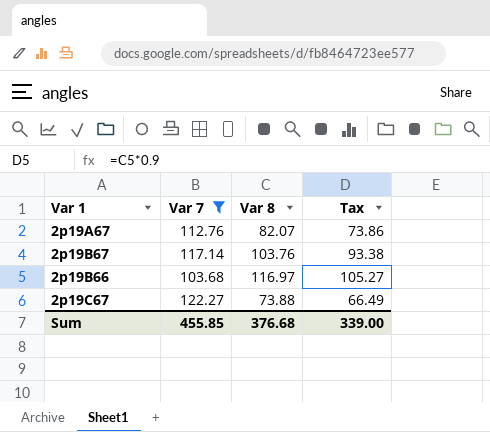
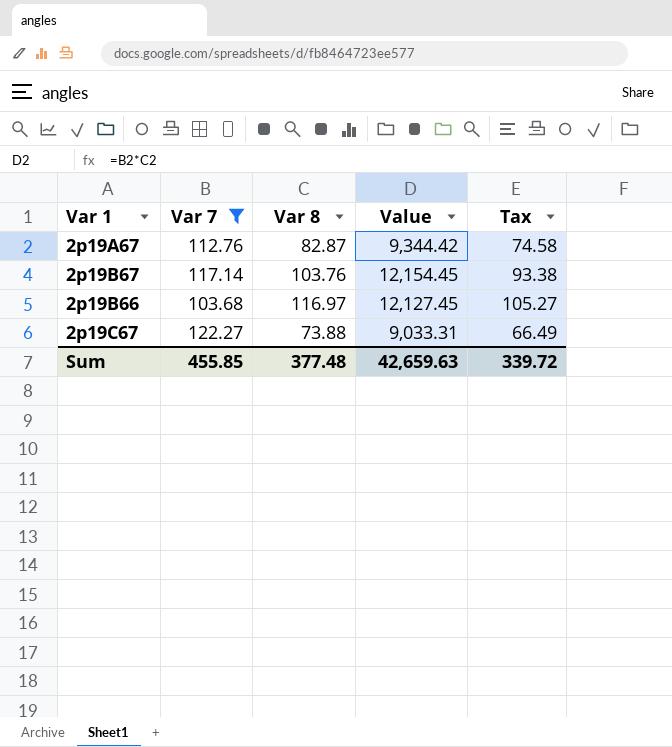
column Value | formula: none -> [Var 7] * [Var 8]
2p19A67 | Var 8: 82.07 -> 82.87
2p19A67 | Tax: 73.86 -> 74.58
Sum | Var 8: 376.68 -> 377.48
Sum | Tax: 339.00 -> 339.72

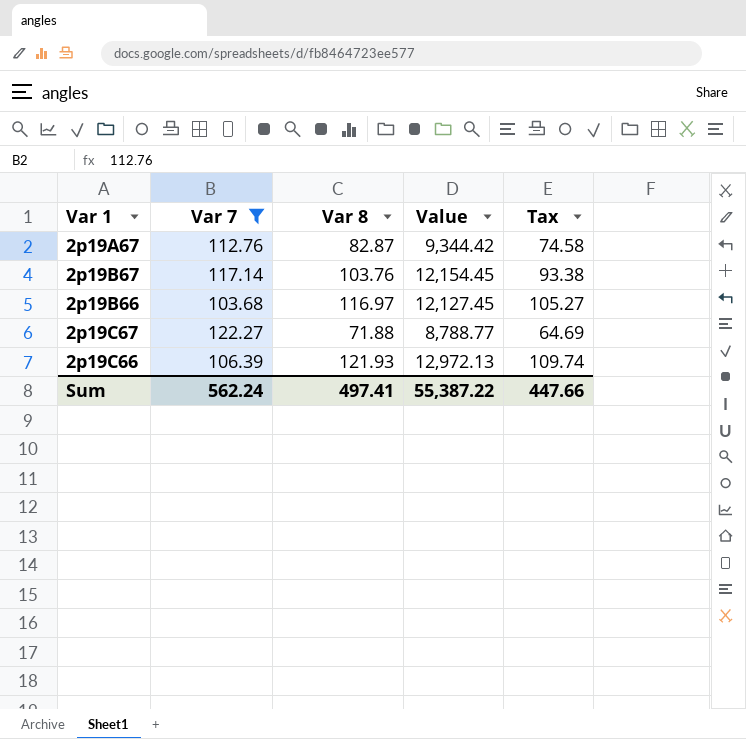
2p19C67 | Var 8: 73.88 -> 71.88
2p19C67 | Value: 9,033.31 -> 8,788.77
2p19C67 | Tax: 66.49 -> 64.69
row 2p19C66: none -> 106.39 | 121.93 | 12,972.13 | 109.74
Sum | Var 7: 455.85 -> 562.24
Sum | Var 8: 377.48 -> 497.41
Sum | Value: 42,659.63 -> 55,387.22
Sum | Tax: 339.72 -> 447.66

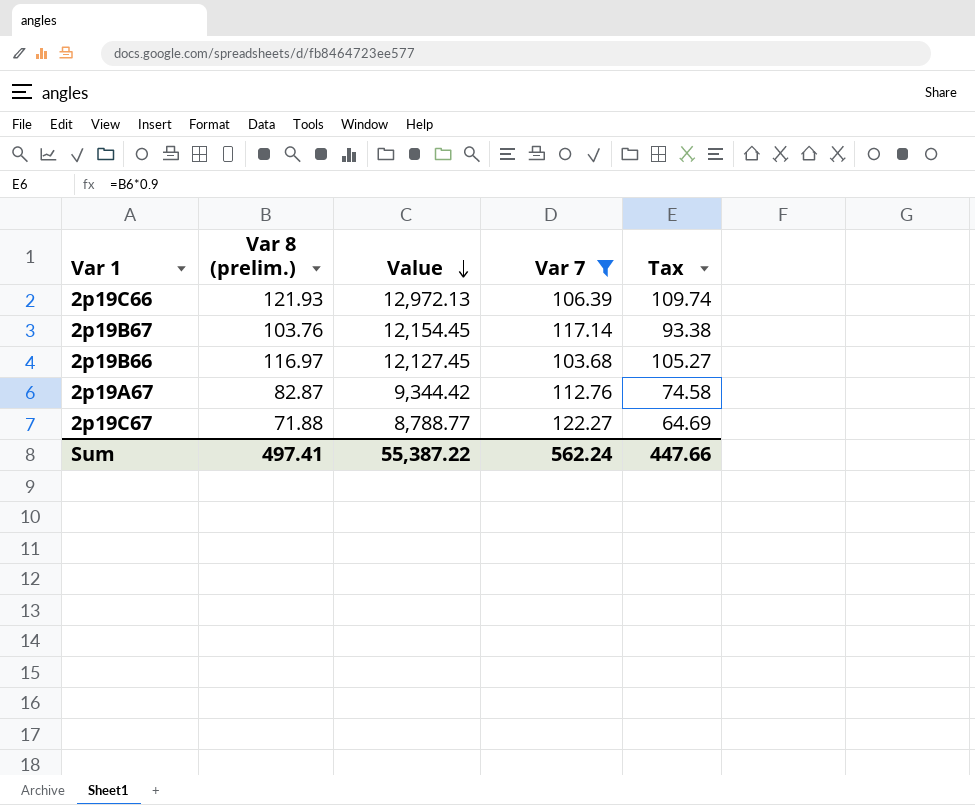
row order: none -> Value descending
column name: Var 8 -> Var 8 (prelim.)
column Var 7 | position: 2 -> 4

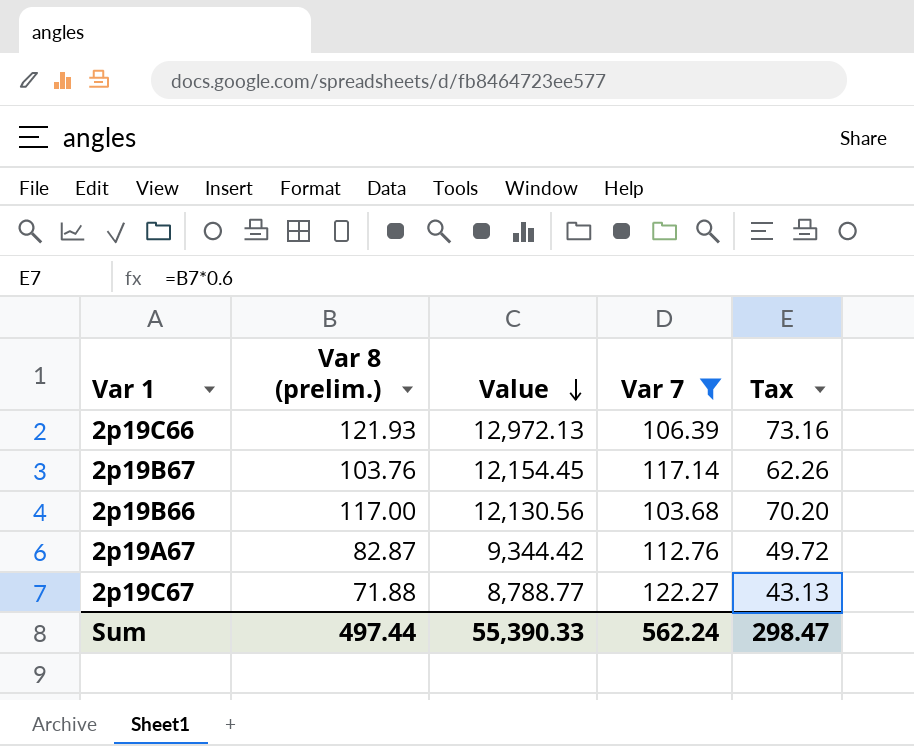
column Tax | formula: [Var 8 (prelim.)] * 0.9 -> [Var 8 (prelim.)] * 0.6
2p19B66 | Var 8 (prelim.): 116.97 -> 117.00
2p19B66 | Value: 12,127.45 -> 12,130.56
Sum | Var 8 (prelim.): 497.41 -> 497.44
Sum | Value: 55,387.22 -> 55,390.33
Sum | Tax: 447.66 -> 298.47

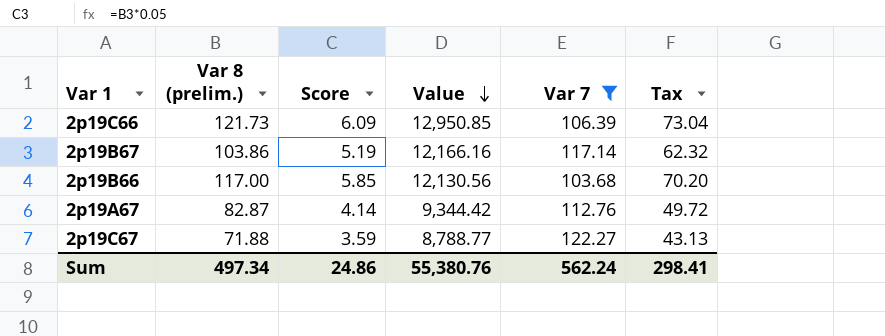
column Score | formula: none -> [Var 8 (prelim.)] * 0.05
2p19C66 | Var 8 (prelim.): 121.93 -> 121.73
2p19C66 | Value: 12,972.13 -> 12,950.85
2p19C66 | Tax: 73.16 -> 73.04
2p19B67 | Var 8 (prelim.): 103.76 -> 103.86
2p19B67 | Value: 12,154.45 -> 12,166.16
2p19B67 | Tax: 62.26 -> 62.32
Sum | Var 8 (prelim.): 497.44 -> 497.34
Sum | Value: 55,390.33 -> 55,380.76
Sum | Tax: 298.47 -> 298.41

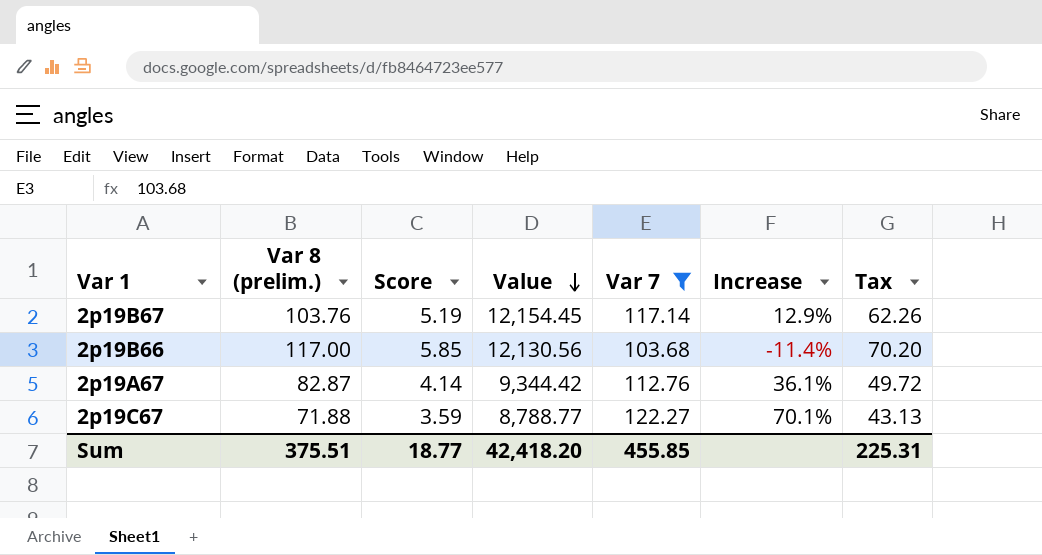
column Increase | formula: none -> ([Var 7] - [Var 8 (prelim.)]) / [Var 8 (prelim.)]
row 2p19C66: 121.73 | 6.09 | 12,950.85 | 106.39 | 73.04 -> none
2p19B67 | Var 8 (prelim.): 103.86 -> 103.76
2p19B67 | Value: 12,166.16 -> 12,154.45
2p19B67 | Tax: 62.32 -> 62.26
Sum | Var 8 (prelim.): 497.34 -> 375.51
Sum | Score: 24.86 -> 18.77
Sum | Value: 55,380.76 -> 42,418.20
Sum | Var 7: 562.24 -> 455.85
Sum | Tax: 298.41 -> 225.31

